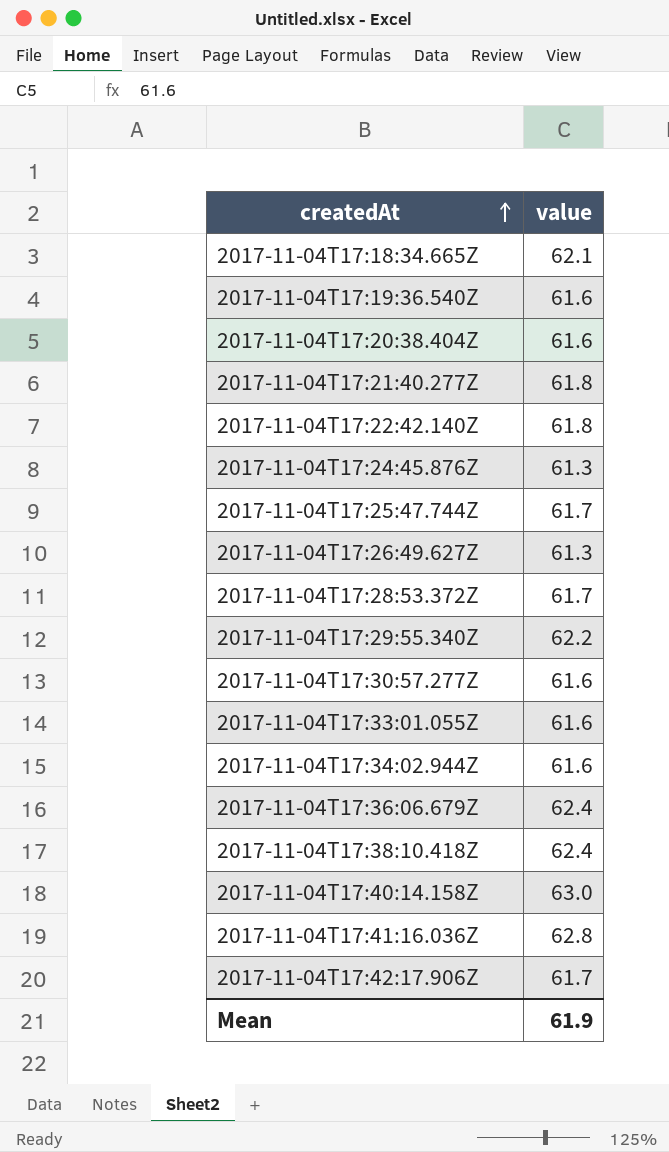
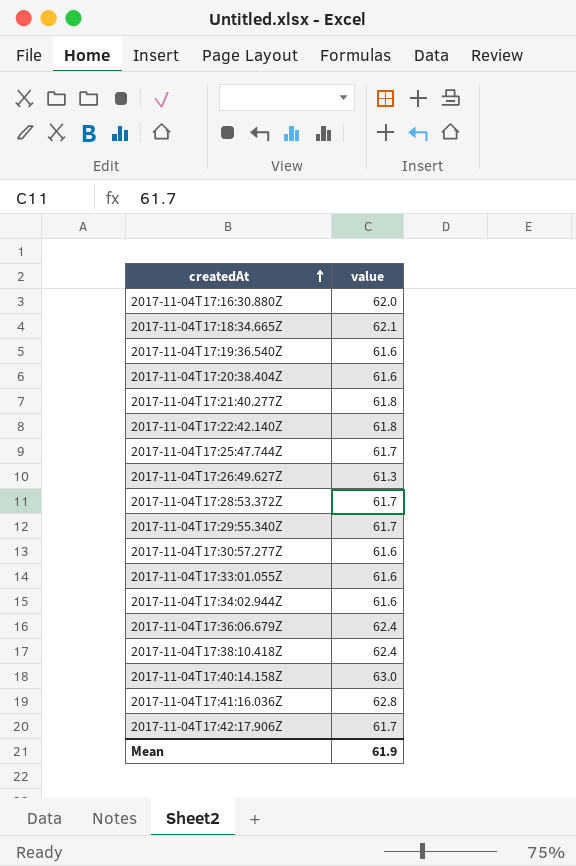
row 2017-11-04T17:24:45.876Z: 61.3 -> none
row 2017-11-04T17:16:30.880Z: none -> 62.0
2017-11-04T17:29:55.340Z | value: 62.2 -> 61.7

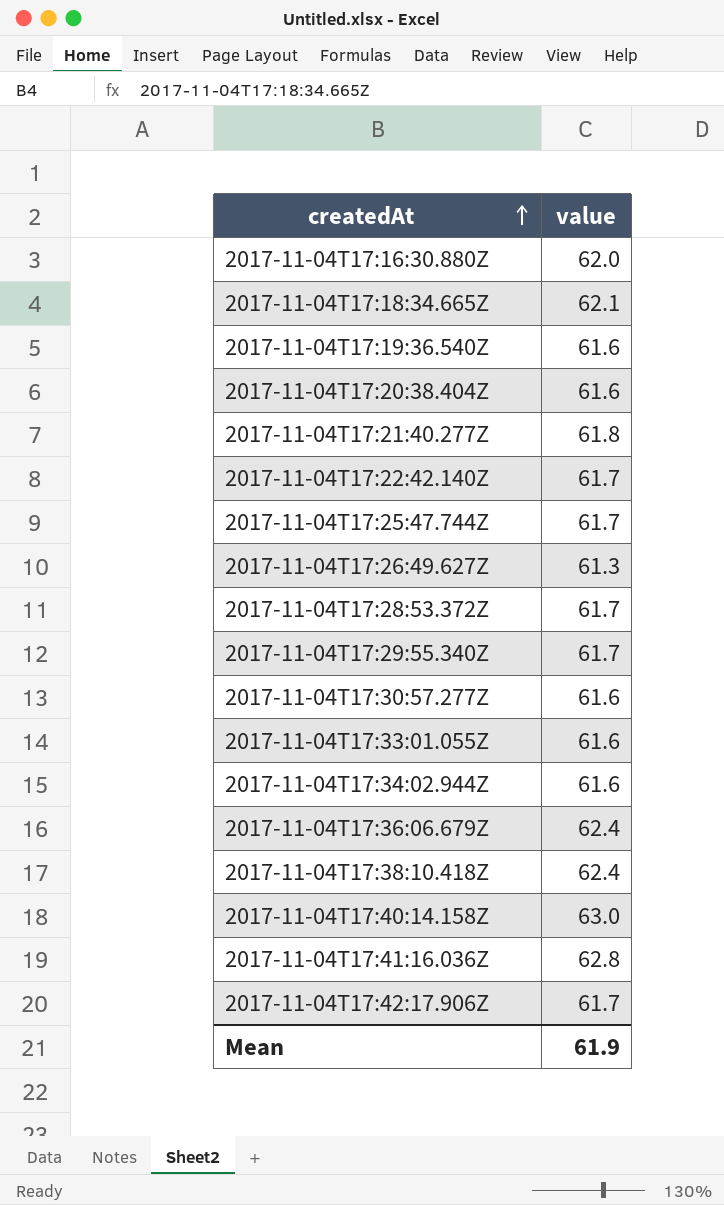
2017-11-04T17:22:42.140Z | value: 61.8 -> 61.7

